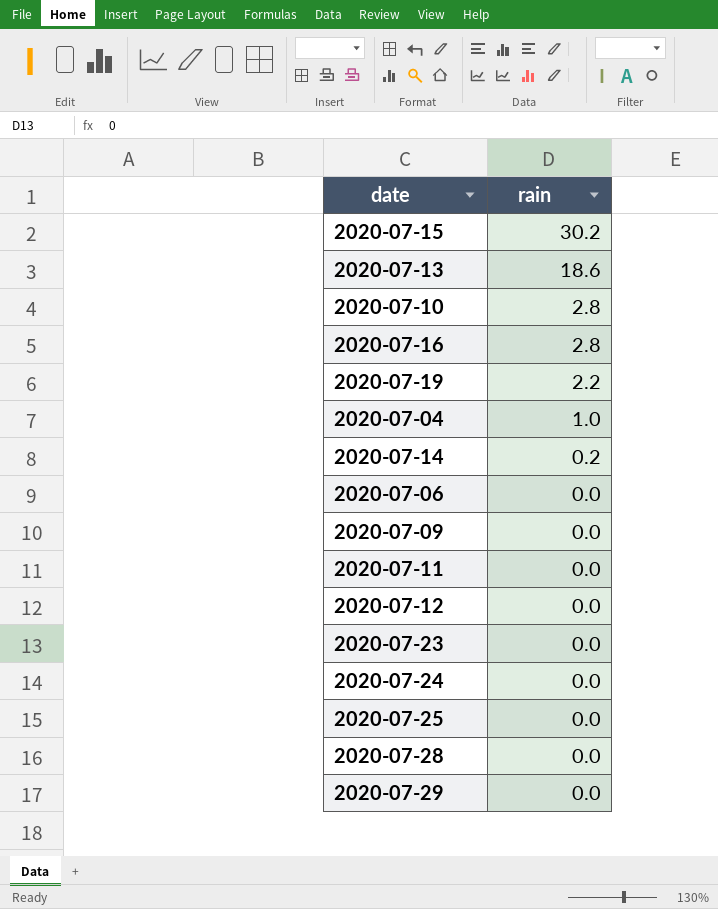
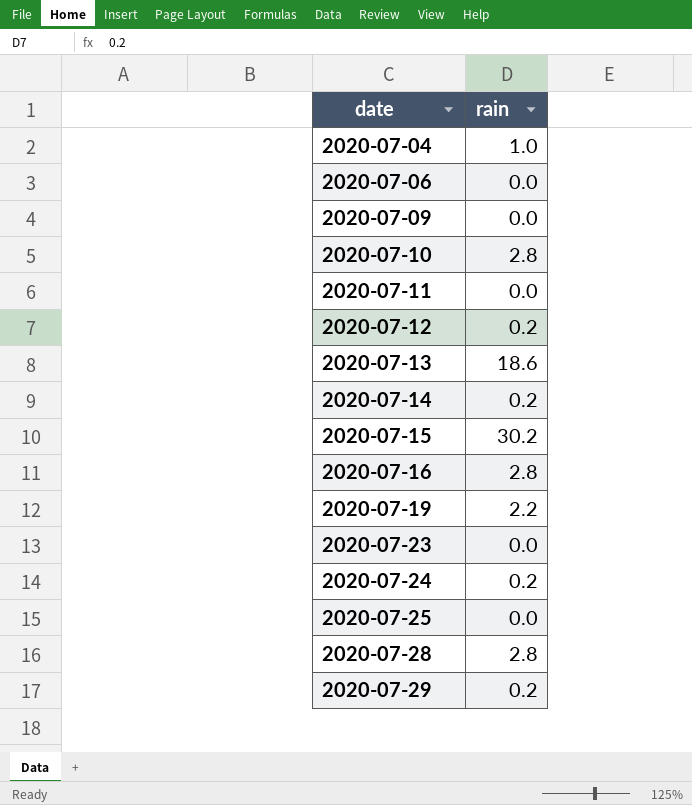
row order: rain descending -> date ascending
2020-07-12 | rain: 0.0 -> 0.2
2020-07-24 | rain: 0.0 -> 0.2
2020-07-28 | rain: 0.0 -> 2.8
2020-07-29 | rain: 0.0 -> 0.2

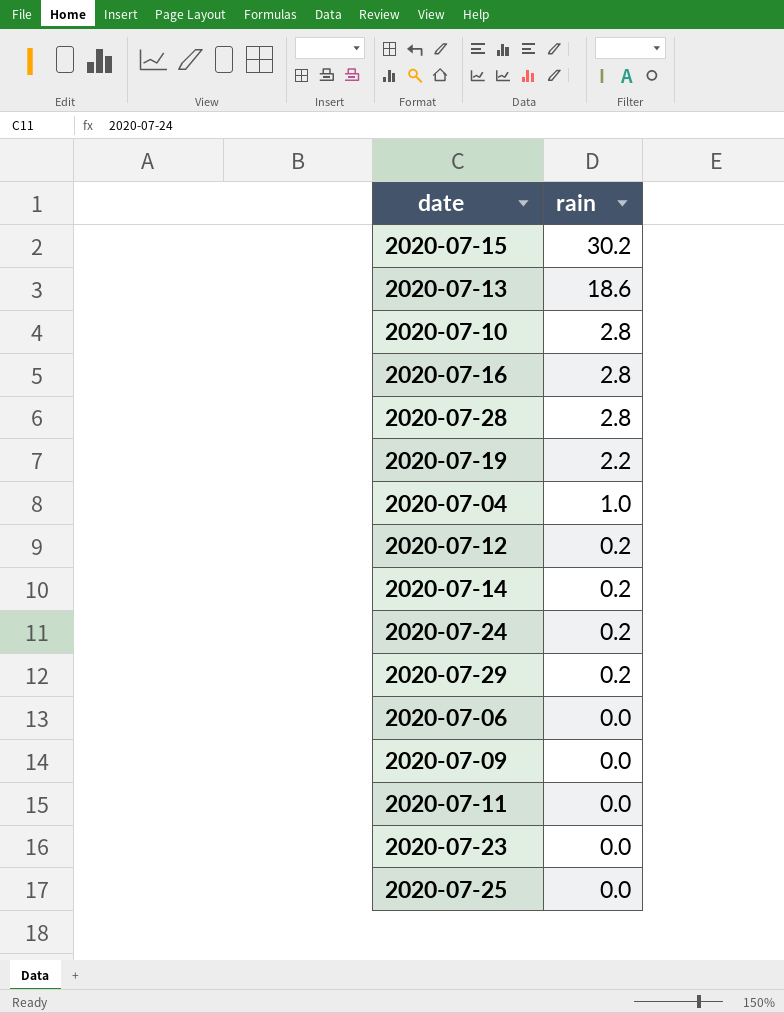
row order: date ascending -> rain descending

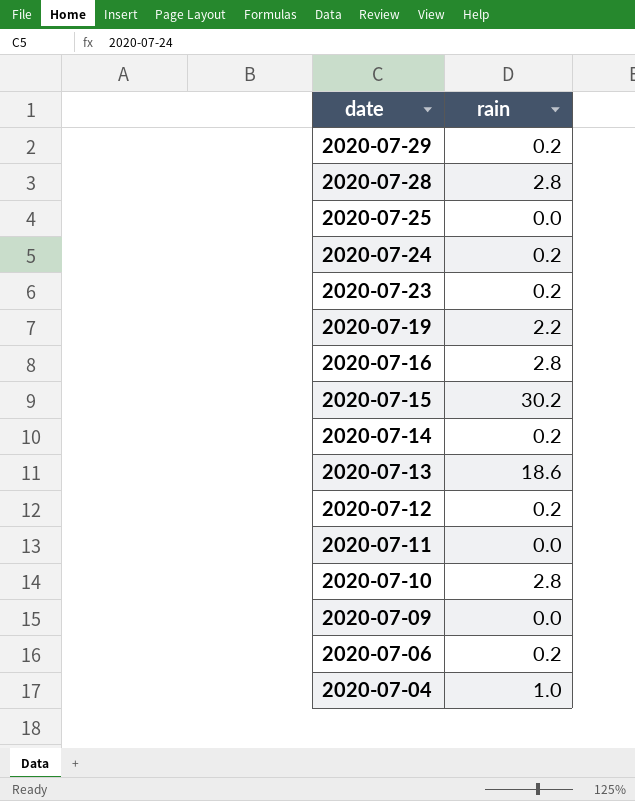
row order: rain descending -> date descending
2020-07-23 | rain: 0.0 -> 0.2
2020-07-06 | rain: 0.0 -> 0.2

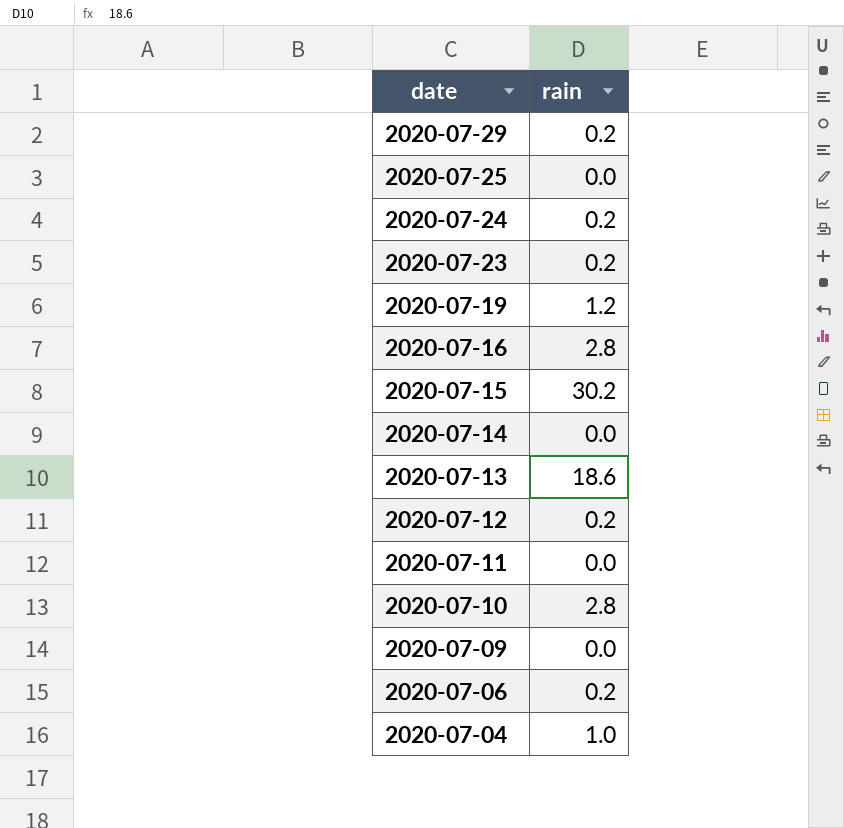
row 2020-07-28: 2.8 -> none
2020-07-19 | rain: 2.2 -> 1.2
2020-07-14 | rain: 0.2 -> 0.0

